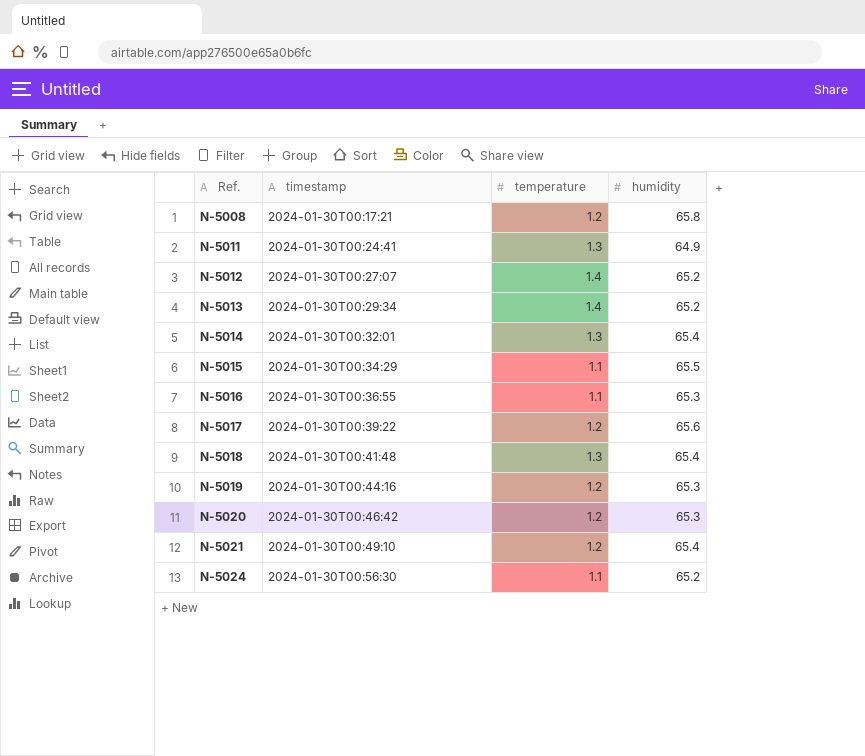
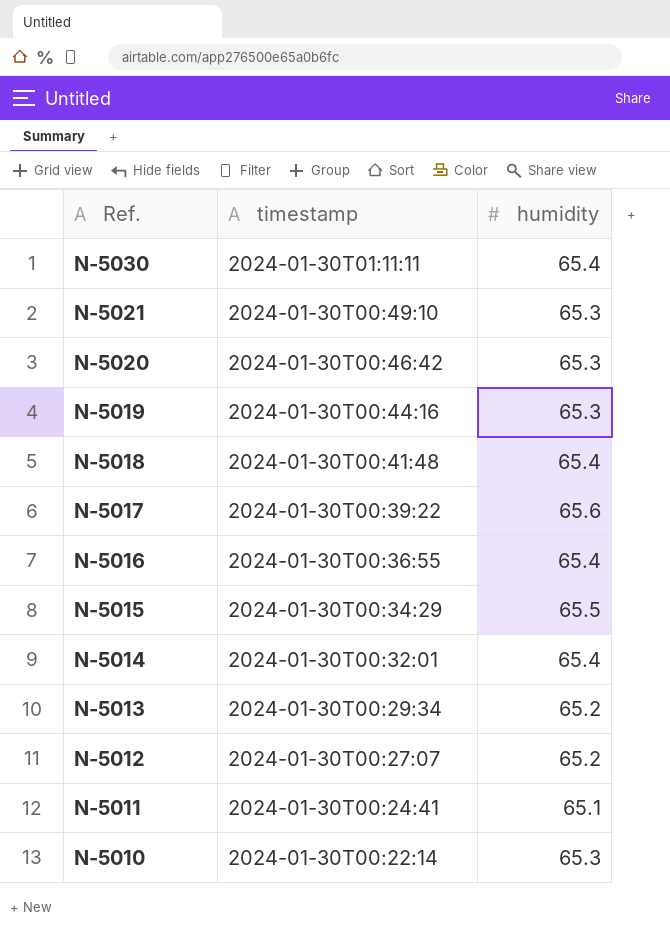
row order: Ref. ascending -> Ref. descending
column temperature | position: 3 -> none
row N-5008: 2024-01-30T00:17:21 | 1.2 | 65.8 -> none
row N-5024: 2024-01-30T00:56:30 | 1.1 | 65.2 -> none
row N-5030: none -> 2024-01-30T01:11:11 | 65.4
N-5021 | humidity: 65.4 -> 65.3
N-5016 | humidity: 65.3 -> 65.4
N-5011 | humidity: 64.9 -> 65.1
row N-5010: none -> 2024-01-30T00:22:14 | 65.3

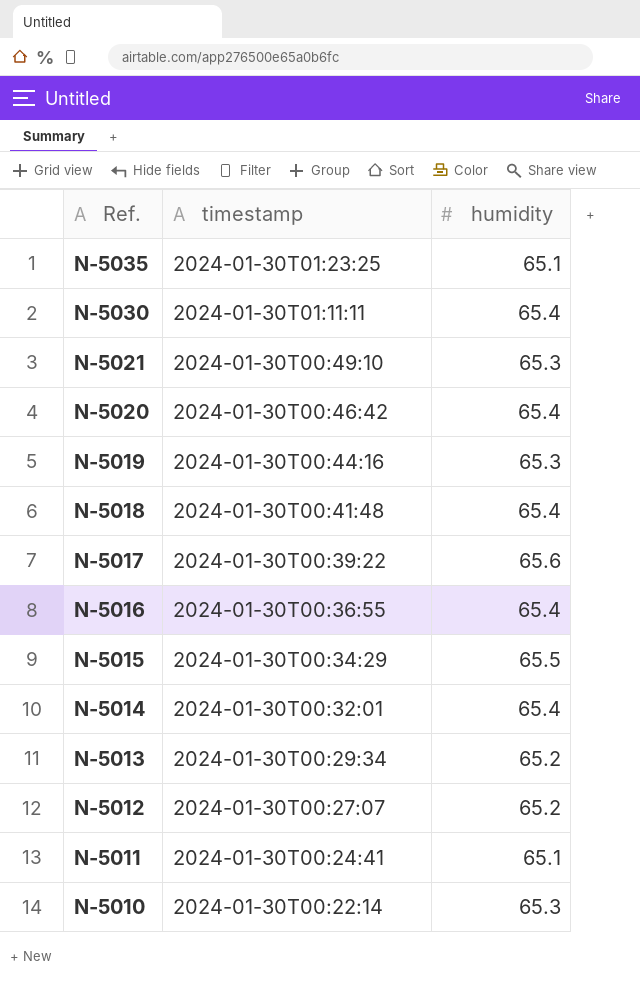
row N-5035: none -> 2024-01-30T01:23:25 | 65.1
N-5020 | humidity: 65.3 -> 65.4

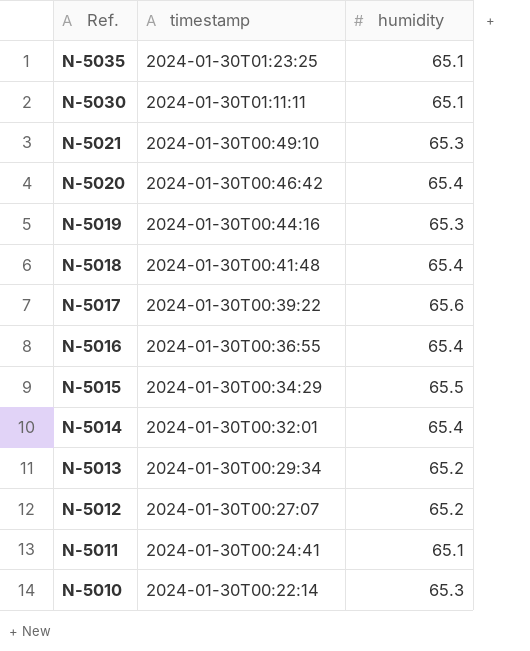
N-5030 | humidity: 65.4 -> 65.1

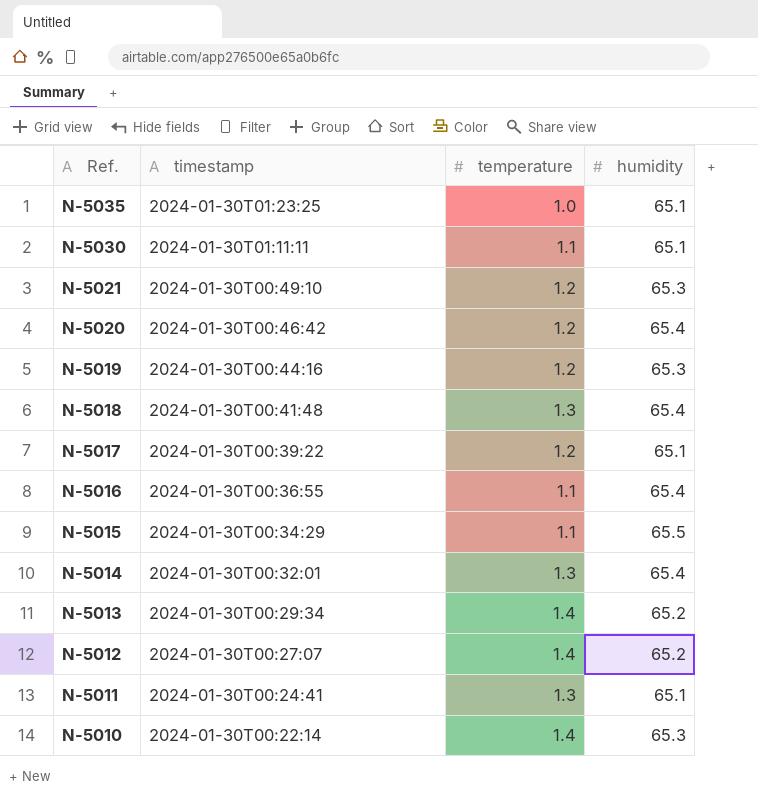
column temperature | position: none -> 3
N-5017 | humidity: 65.6 -> 65.1

